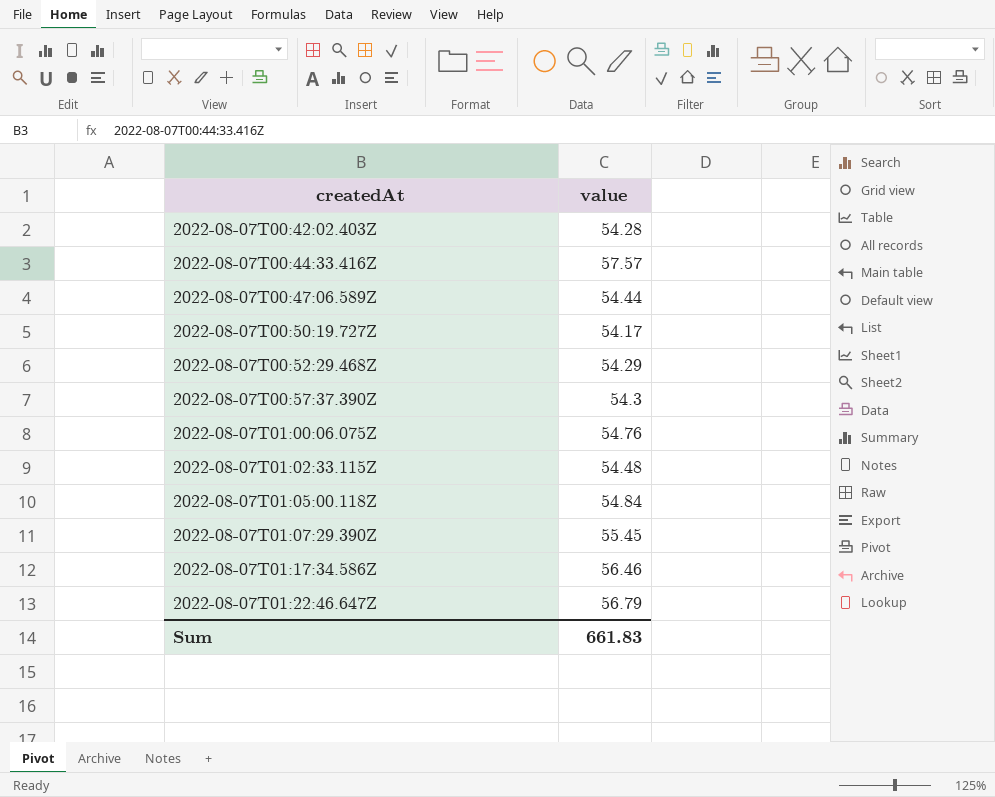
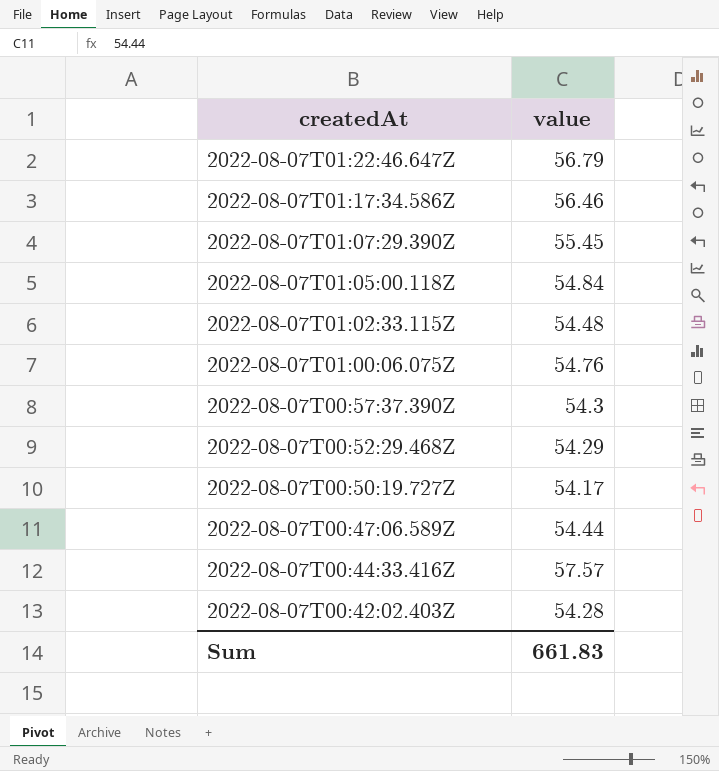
row order: createdAt ascending -> createdAt descending

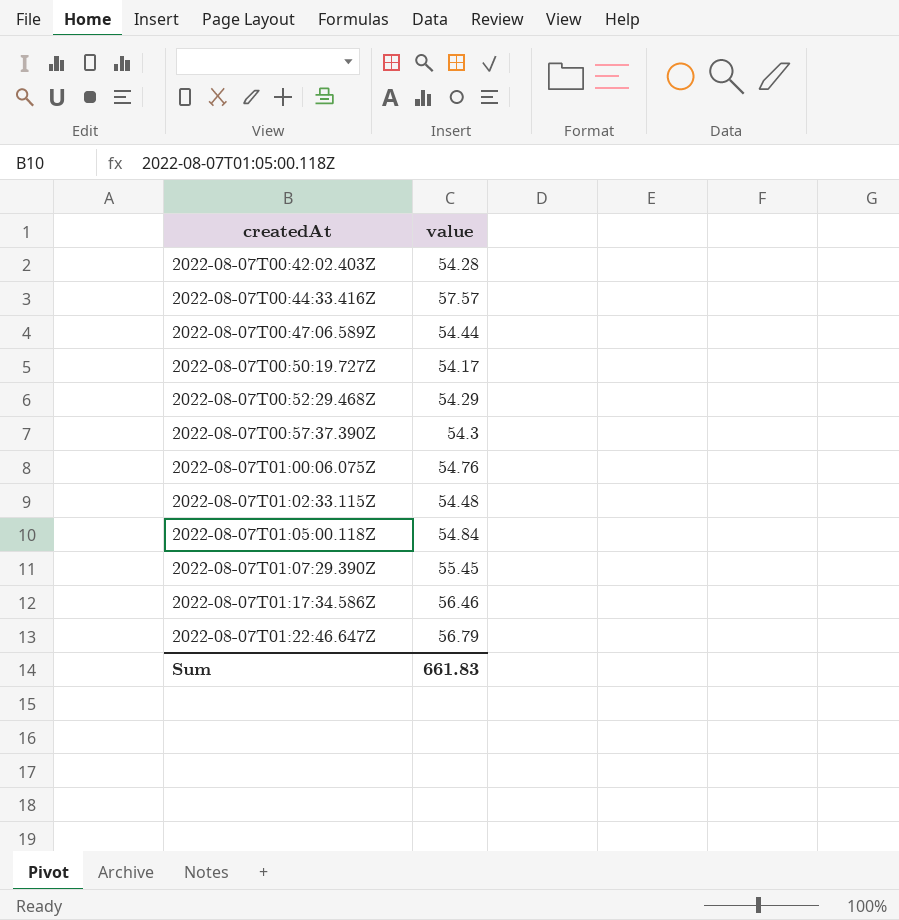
row order: createdAt descending -> createdAt ascending

